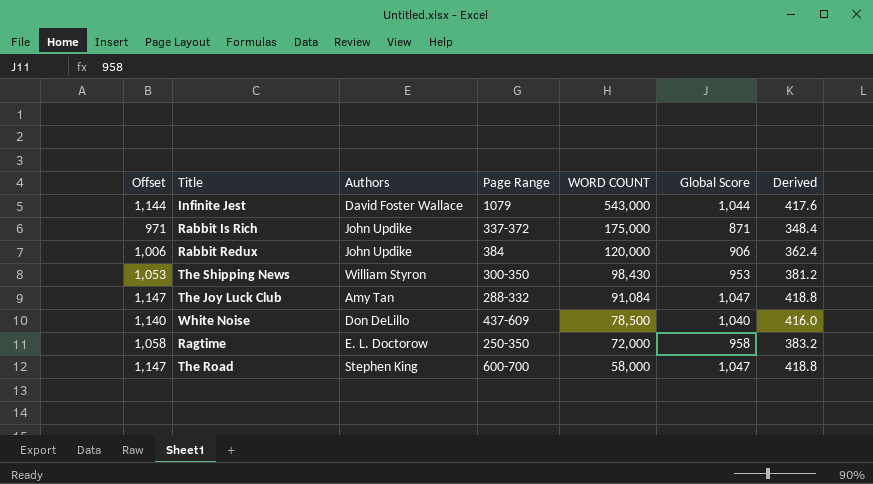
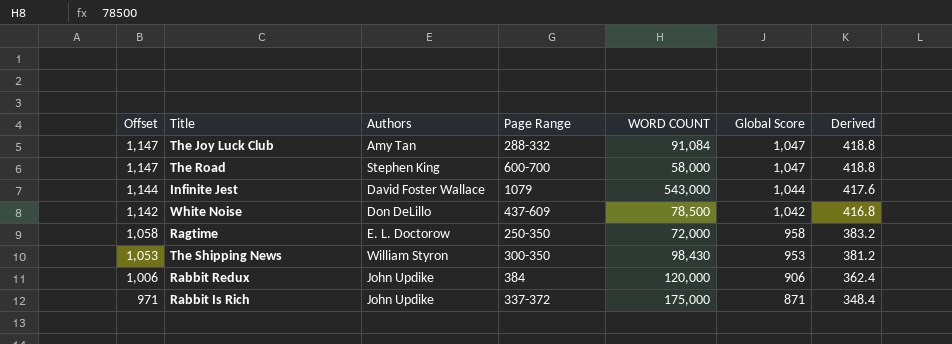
row order: WORD COUNT descending -> Offset descending
White Noise | Offset: 1,140 -> 1,142
White Noise | Global Score: 1,040 -> 1,042
White Noise | Derived: 416.0 -> 416.8

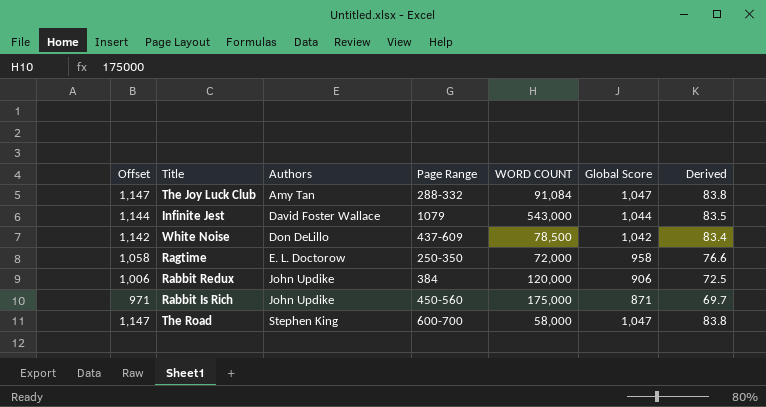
row order: Offset descending -> Authors ascending
column Derived | formula: [Global Score] * 0.4 -> [Global Score] * 0.08
row The Shipping News: 1,053 | William Styron | 300-350 | 98,430 | 953 | 381.2 -> none
Rabbit Is Rich | Page Range: 337-372 -> 450-560

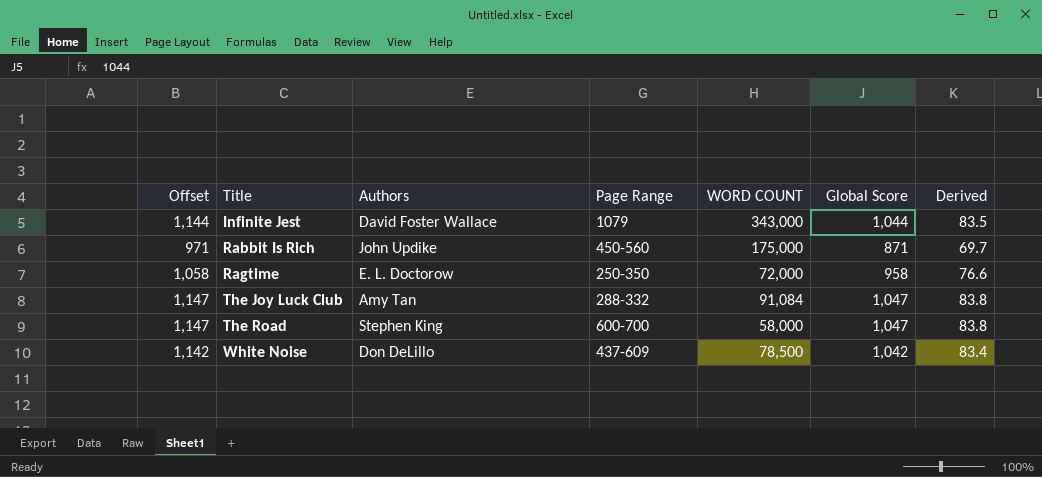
row order: Authors ascending -> Title ascending
row Rabbit Redux: 1,006 | John Updike | 384 | 120,000 | 906 | 72.5 -> none
Infinite Jest | WORD COUNT: 543,000 -> 343,000

